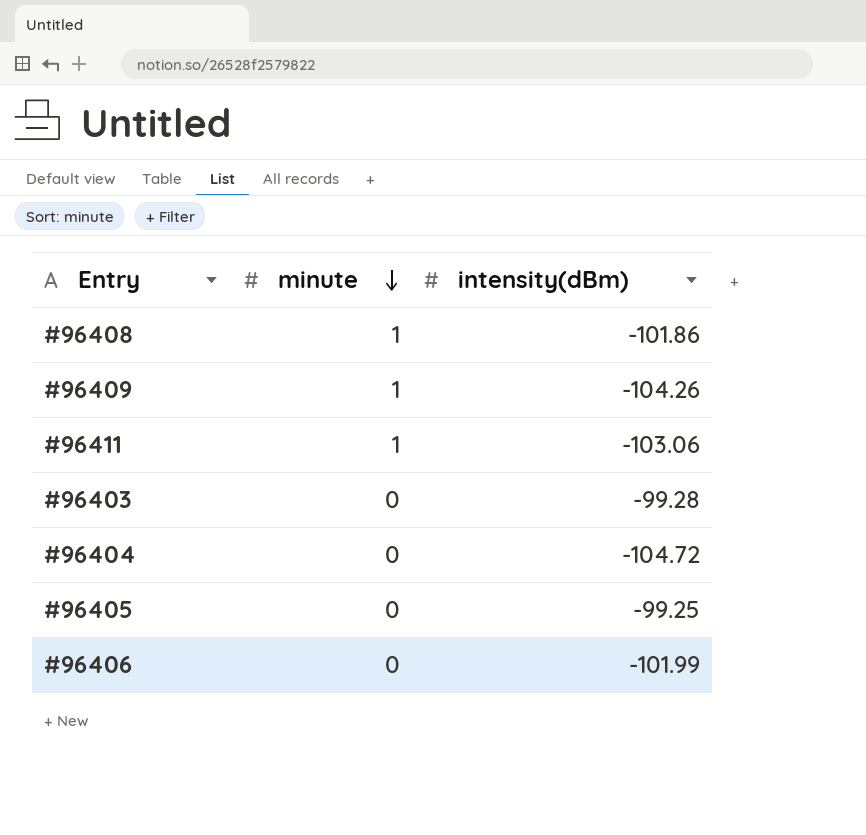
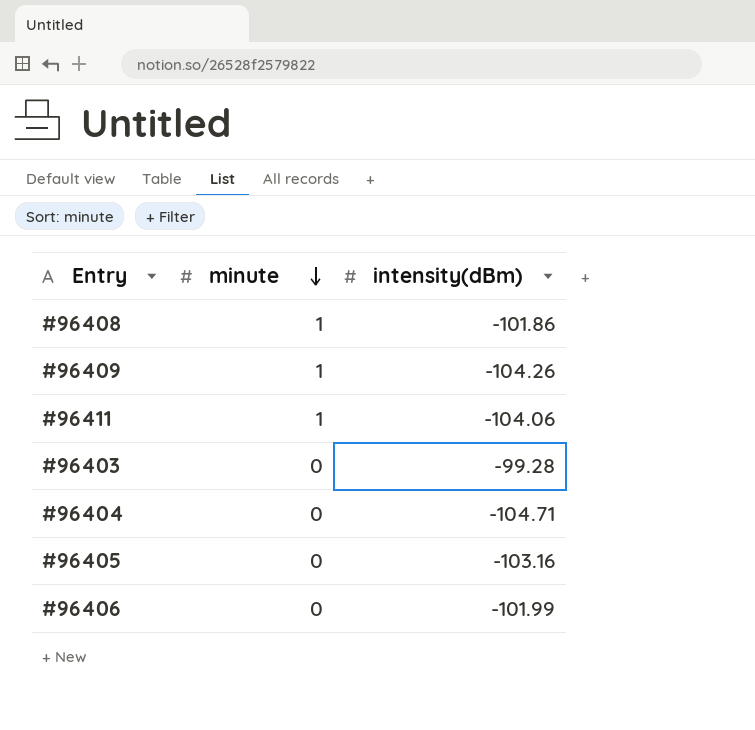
#96411 | intensity(dBm): -103.06 -> -104.06
#96404 | intensity(dBm): -104.72 -> -104.71
#96405 | intensity(dBm): -99.25 -> -103.16

